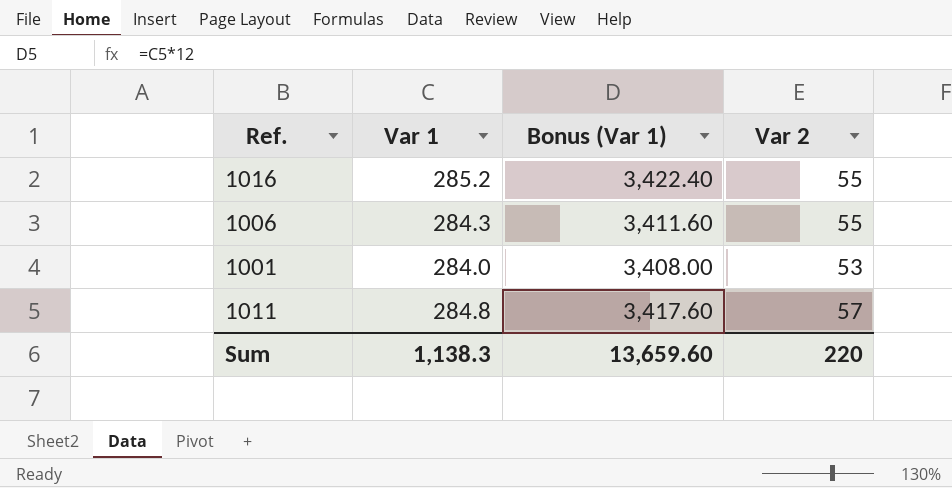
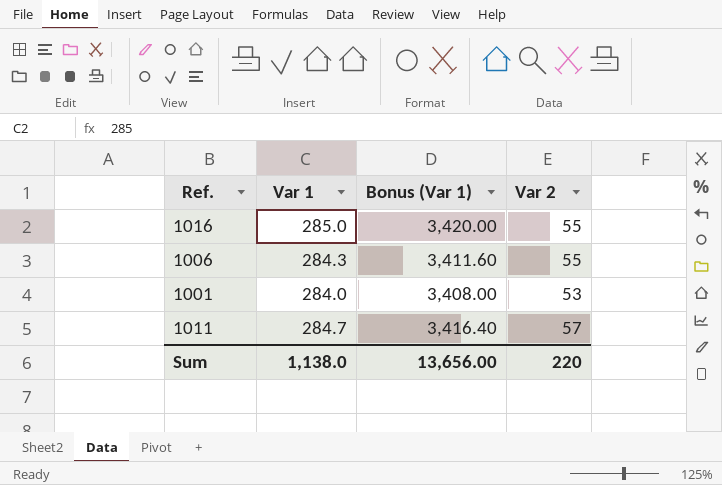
1016 | Var 1: 285.2 -> 285.0
1016 | Bonus (Var 1): 3,422.40 -> 3,420.00
1011 | Var 1: 284.8 -> 284.7
1011 | Bonus (Var 1): 3,417.60 -> 3,416.40
Sum | Var 1: 1,138.3 -> 1,138.0
Sum | Bonus (Var 1): 13,659.60 -> 13,656.00

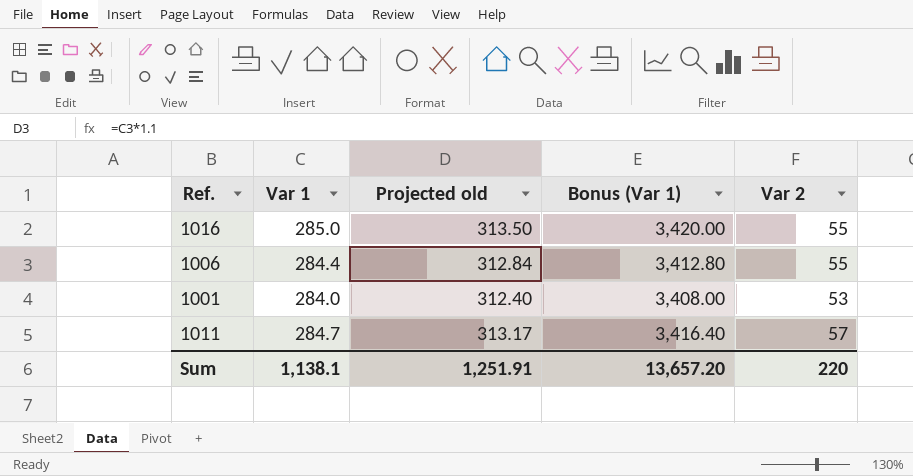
column Projected old | formula: none -> [Var 1] * 1.1
1006 | Var 1: 284.3 -> 284.4
1006 | Bonus (Var 1): 3,411.60 -> 3,412.80
Sum | Var 1: 1,138.0 -> 1,138.1
Sum | Bonus (Var 1): 13,656.00 -> 13,657.20

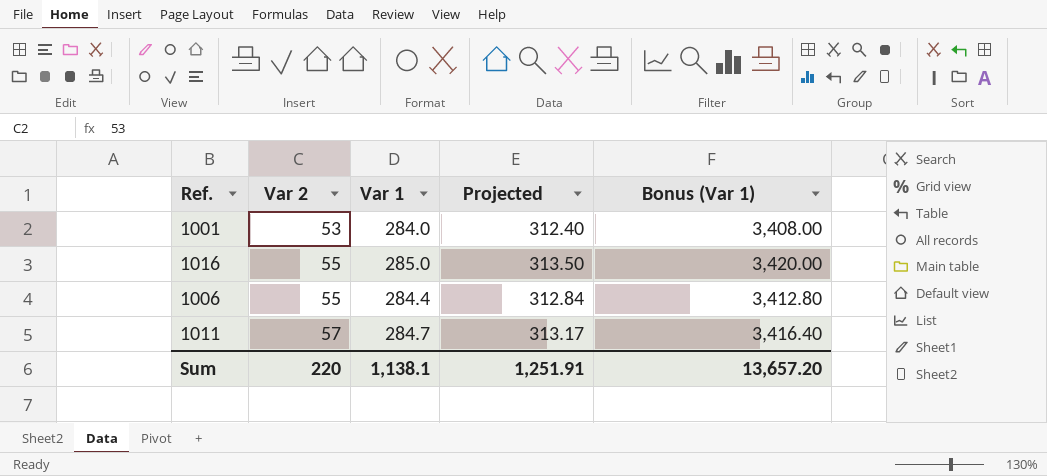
row order: none -> Var 2 ascending
column Var 2 | position: 5 -> 2
column name: Projected old -> Projected

